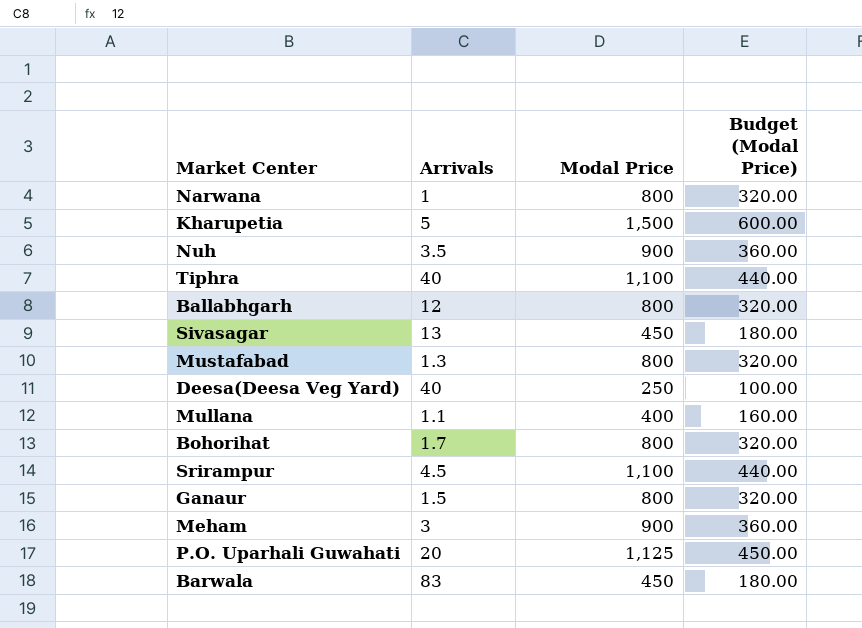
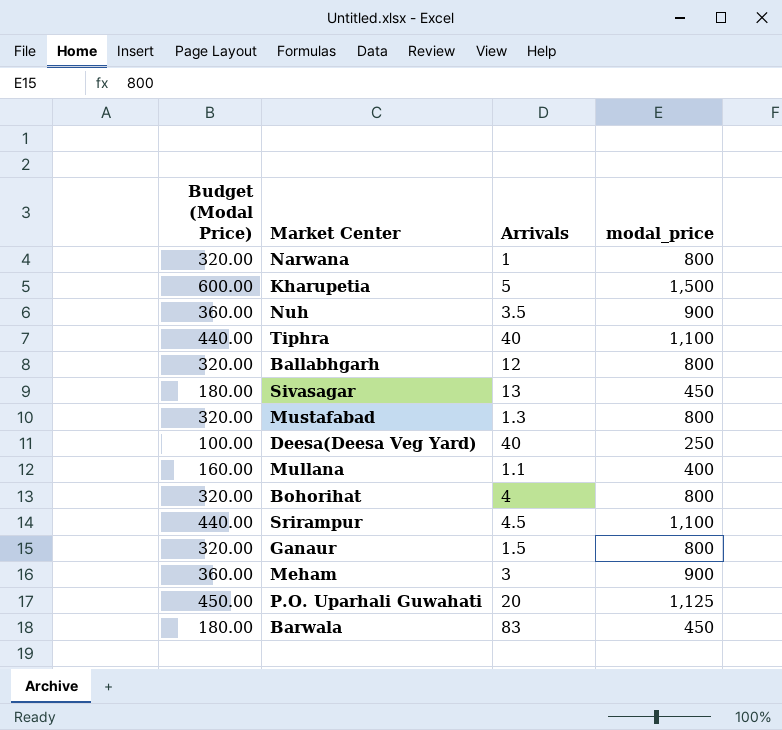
column Budget (Modal Price) | position: 4 -> 1
column name: Modal Price -> modal_price
Bohorihat | Arrivals: 1.7 -> 4

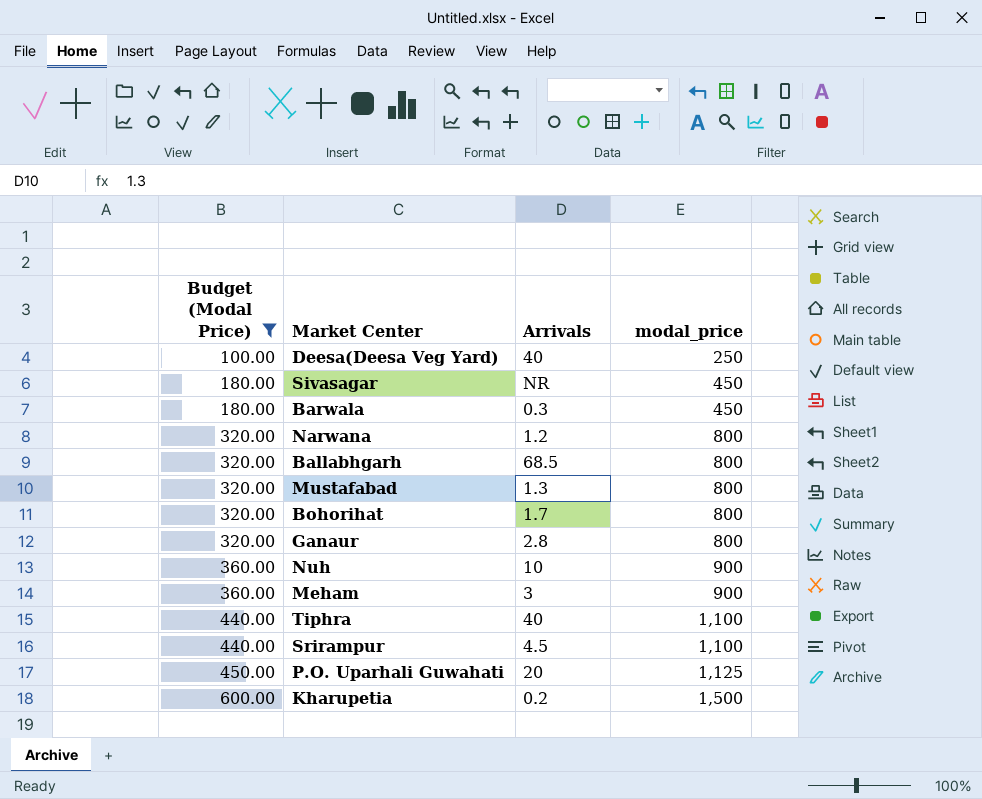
filter: none -> Budget (Modal Price) != 160.00
row order: none -> Budget (Modal Price) ascending
Sivasagar | Arrivals: 13 -> NR
Barwala | Arrivals: 83 -> 0.3
Narwana | Arrivals: 1 -> 1.2
Ballabhgarh | Arrivals: 12 -> 68.5
Bohorihat | Arrivals: 4 -> 1.7
Ganaur | Arrivals: 1.5 -> 2.8
Nuh | Arrivals: 3.5 -> 10
Kharupetia | Arrivals: 5 -> 0.2

